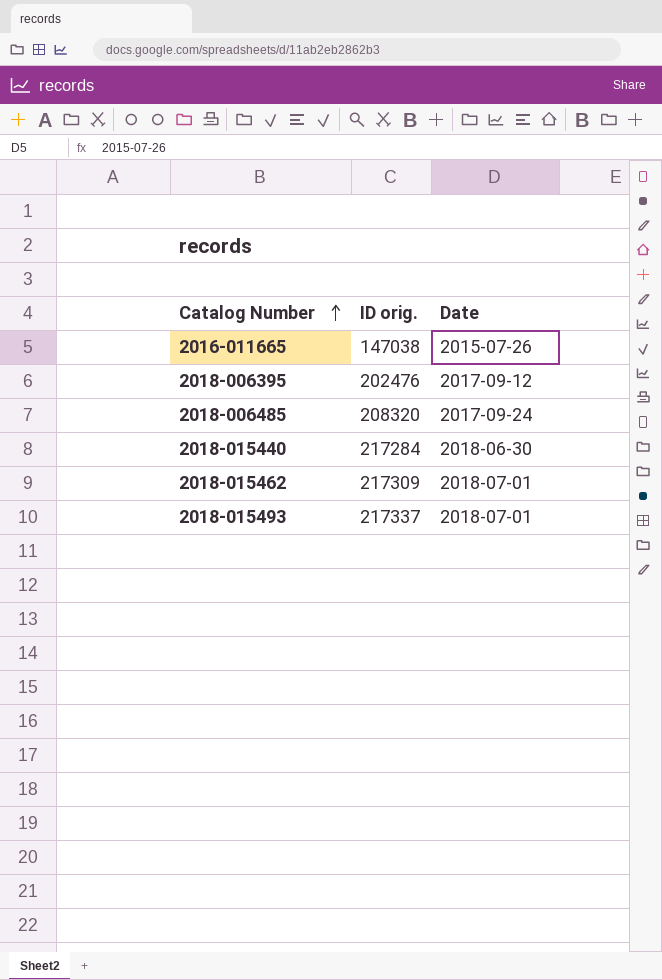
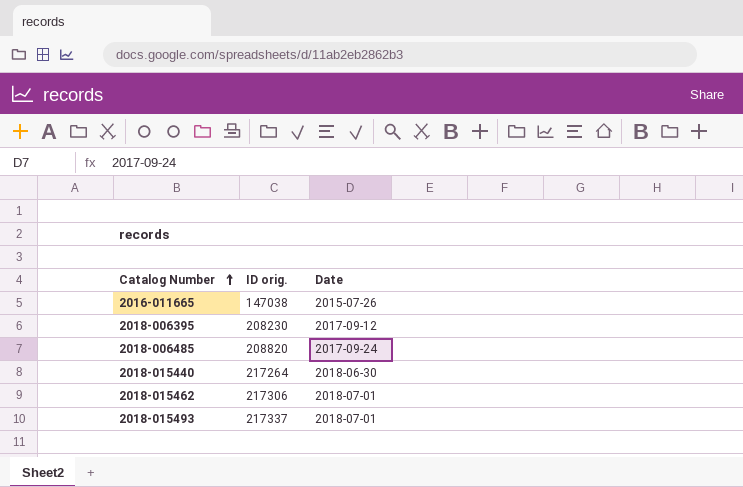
2018-006395 | ID orig.: 202476 -> 208230
2018-006485 | ID orig.: 208320 -> 208820
2018-015440 | ID orig.: 217284 -> 217264
2018-015462 | ID orig.: 217309 -> 217306

